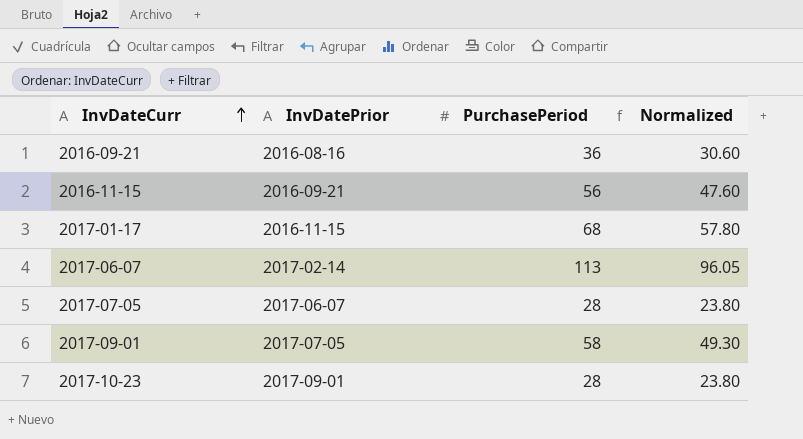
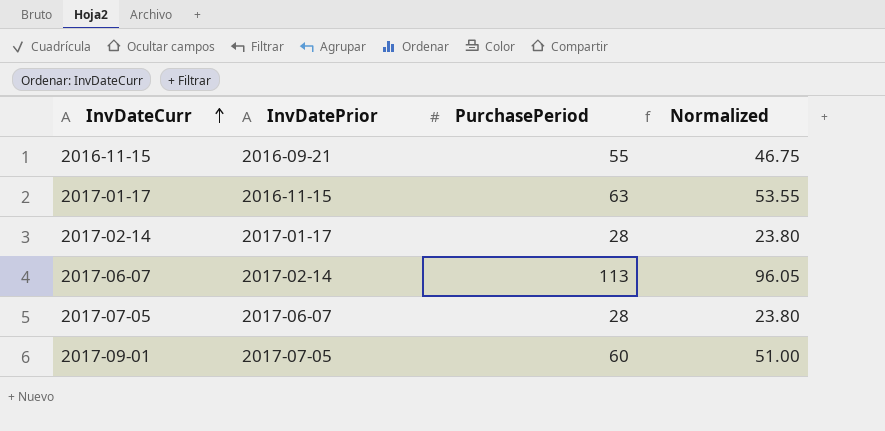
row 2016-09-21: 2016-08-16 | 36 | 30.60 -> none
row 2017-10-23: 2017-09-01 | 28 | 23.80 -> none
2016-11-15 | PurchasePeriod: 56 -> 55
2016-11-15 | Normalized: 47.60 -> 46.75
2017-01-17 | PurchasePeriod: 68 -> 63
2017-01-17 | Normalized: 57.80 -> 53.55
row 2017-02-14: none -> 2017-01-17 | 28 | 23.80
2017-09-01 | PurchasePeriod: 58 -> 60
2017-09-01 | Normalized: 49.30 -> 51.00

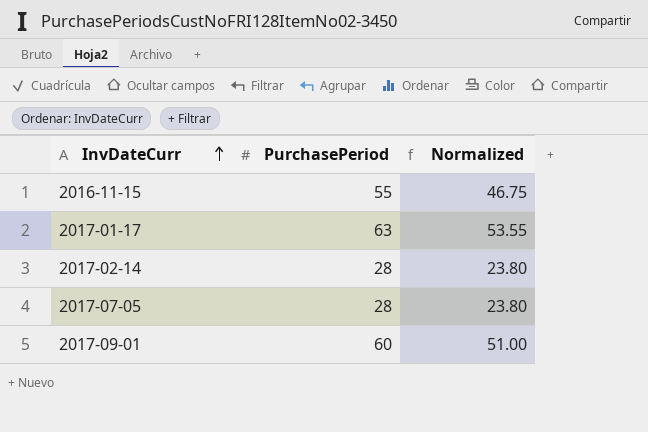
column InvDatePrior | position: 2 -> none
row 2017-06-07: 2017-02-14 | 113 | 96.05 -> none

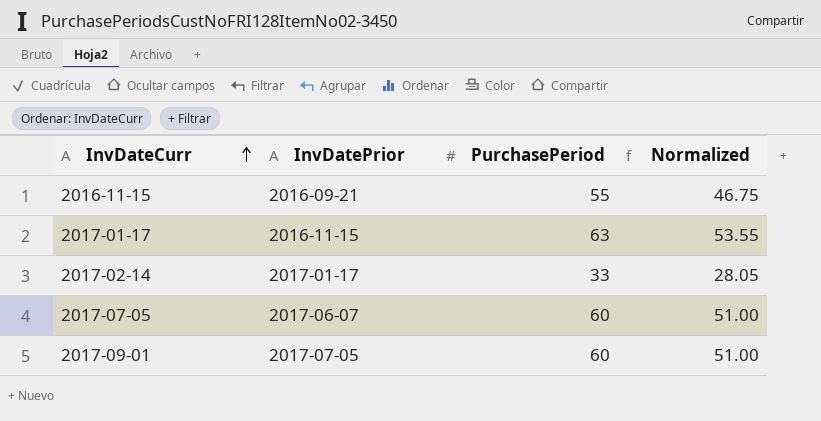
column InvDatePrior | position: none -> 2
2017-02-14 | PurchasePeriod: 28 -> 33
2017-02-14 | Normalized: 23.80 -> 28.05
2017-07-05 | PurchasePeriod: 28 -> 60
2017-07-05 | Normalized: 23.80 -> 51.00

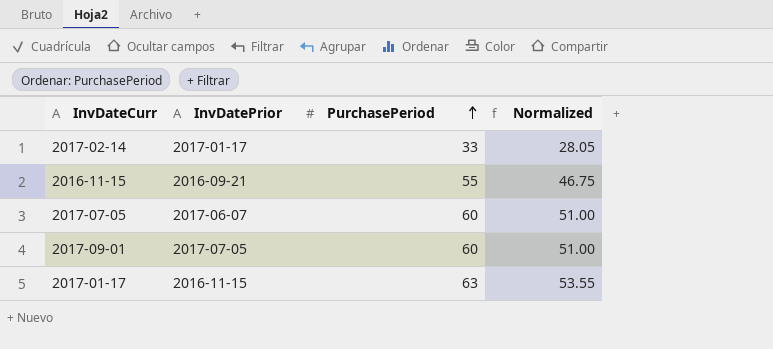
row order: InvDateCurr ascending -> PurchasePeriod ascending

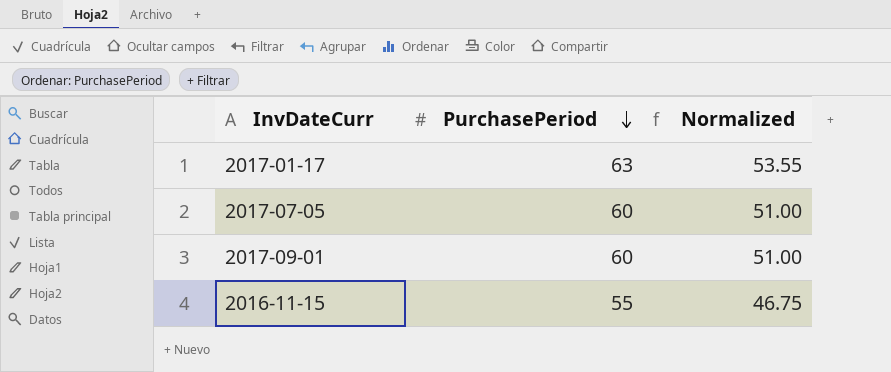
row order: PurchasePeriod ascending -> PurchasePeriod descending
column InvDatePrior | position: 2 -> none
row 2017-02-14: 2017-01-17 | 33 | 28.05 -> none

